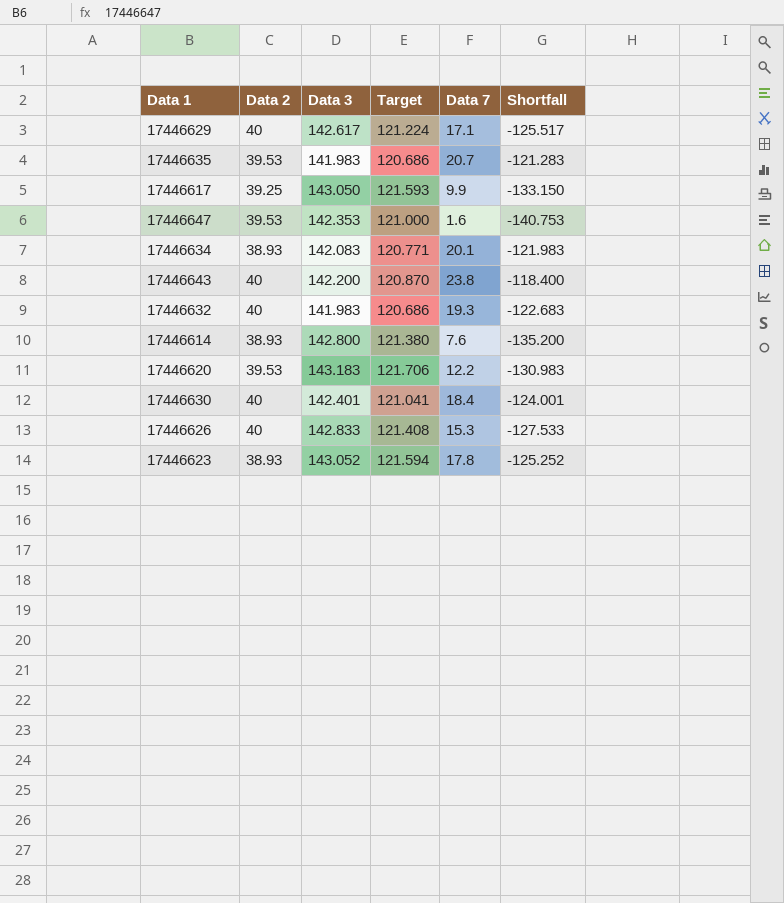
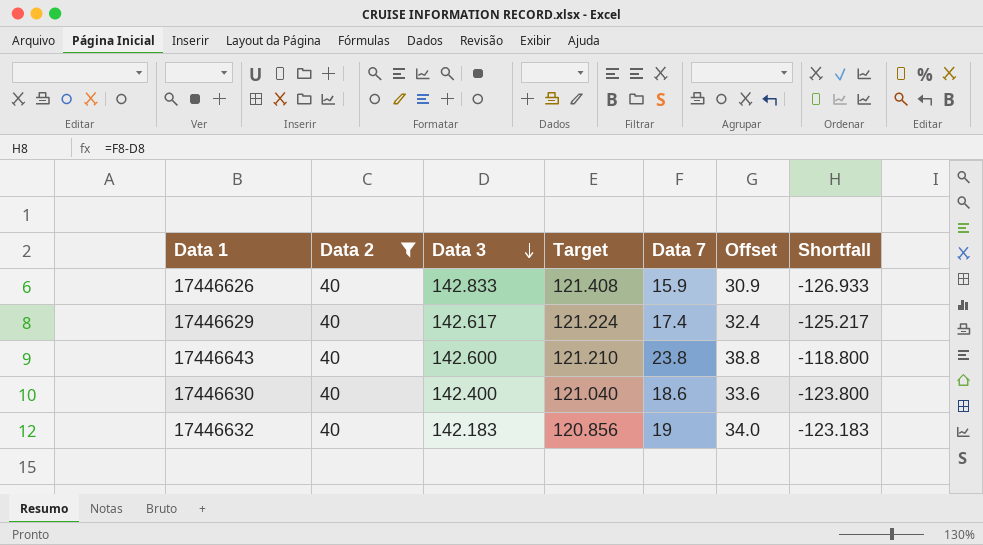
filter: none -> Data 2 = 40
row order: none -> Data 3 descending
column Offset | formula: none -> [Data 7] + 15
17446626 | Data 7: 15.3 -> 15.9
17446626 | Shortfall: -127.533 -> -126.933
17446629 | Data 7: 17.1 -> 17.4
17446629 | Shortfall: -125.517 -> -125.217
17446643 | Data 3: 142.200 -> 142.600
17446643 | Target: 120.870 -> 121.210
17446643 | Shortfall: -118.400 -> -118.800
17446630 | Data 3: 142.401 -> 142.400
17446630 | Target: 121.041 -> 121.040
17446630 | Data 7: 18.4 -> 18.6
17446630 | Shortfall: -124.001 -> -123.800
17446632 | Data 3: 141.983 -> 142.183
17446632 | Target: 120.686 -> 120.856
17446632 | Data 7: 19.3 -> 19
17446632 | Shortfall: -122.683 -> -123.183

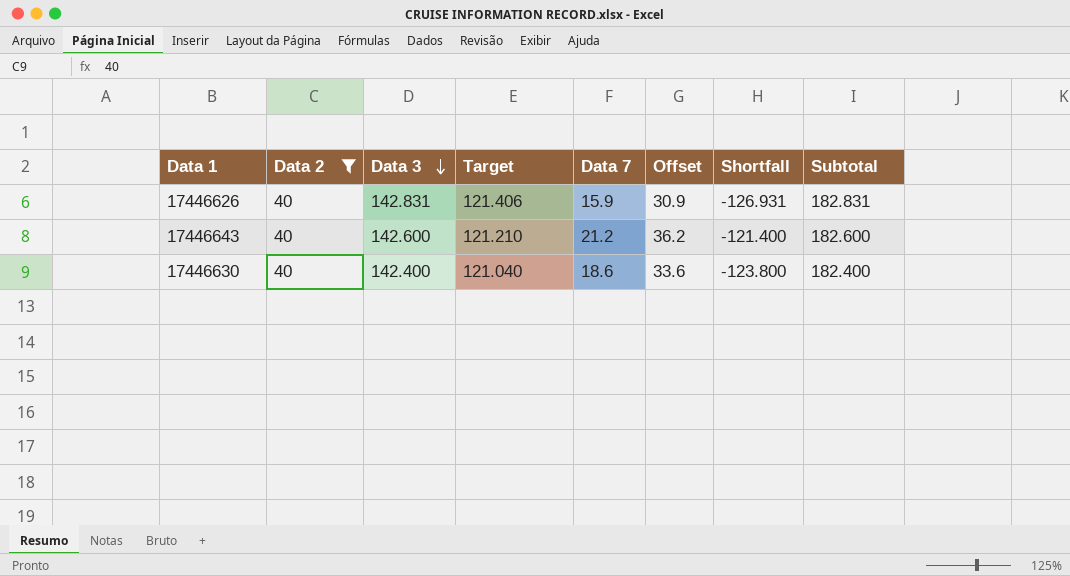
column Subtotal | formula: none -> [Data 2] + [Data 3]
row 17446629: 40 | 142.617 | 121.224 | 17.4 | 32.4 | -125.217 -> none
row 17446632: 40 | 142.183 | 120.856 | 19 | 34.0 | -123.183 -> none
17446626 | Data 3: 142.833 -> 142.831
17446626 | Target: 121.408 -> 121.406
17446626 | Shortfall: -126.933 -> -126.931
17446643 | Data 7: 23.8 -> 21.2
17446643 | Offset: 38.8 -> 36.2
17446643 | Shortfall: -118.800 -> -121.400

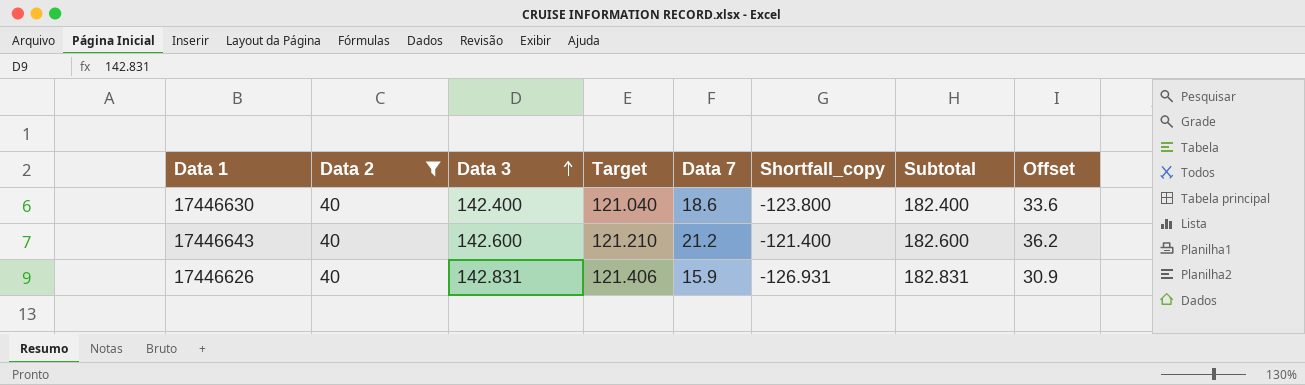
row order: Data 3 descending -> Data 3 ascending
column name: Shortfall -> Shortfall_copy
column Offset | position: 6 -> 8

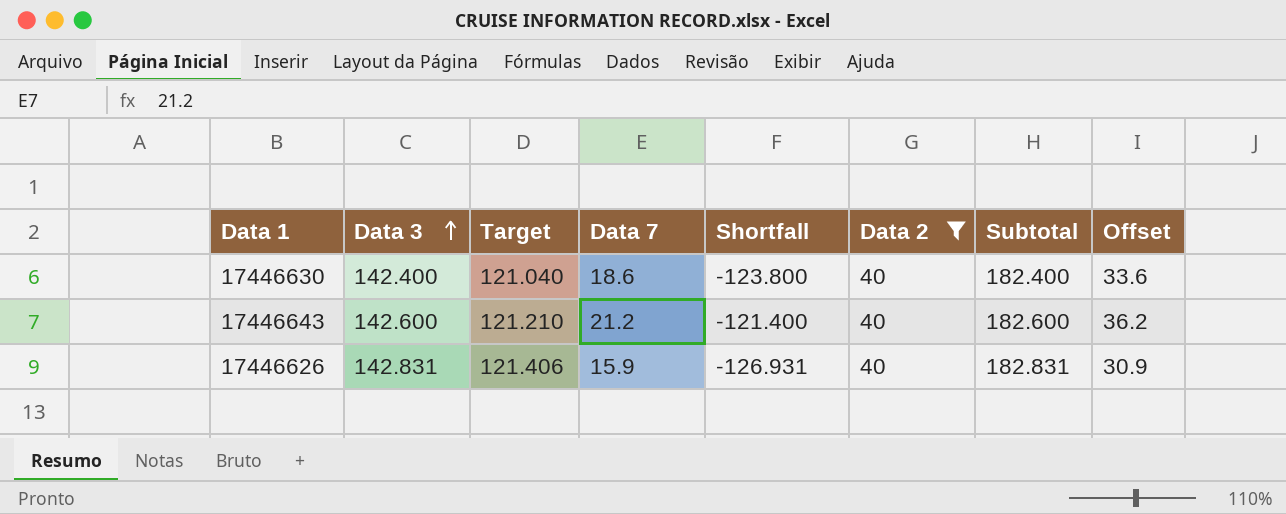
column name: Shortfall_copy -> Shortfall
column Data 2 | position: 2 -> 6

